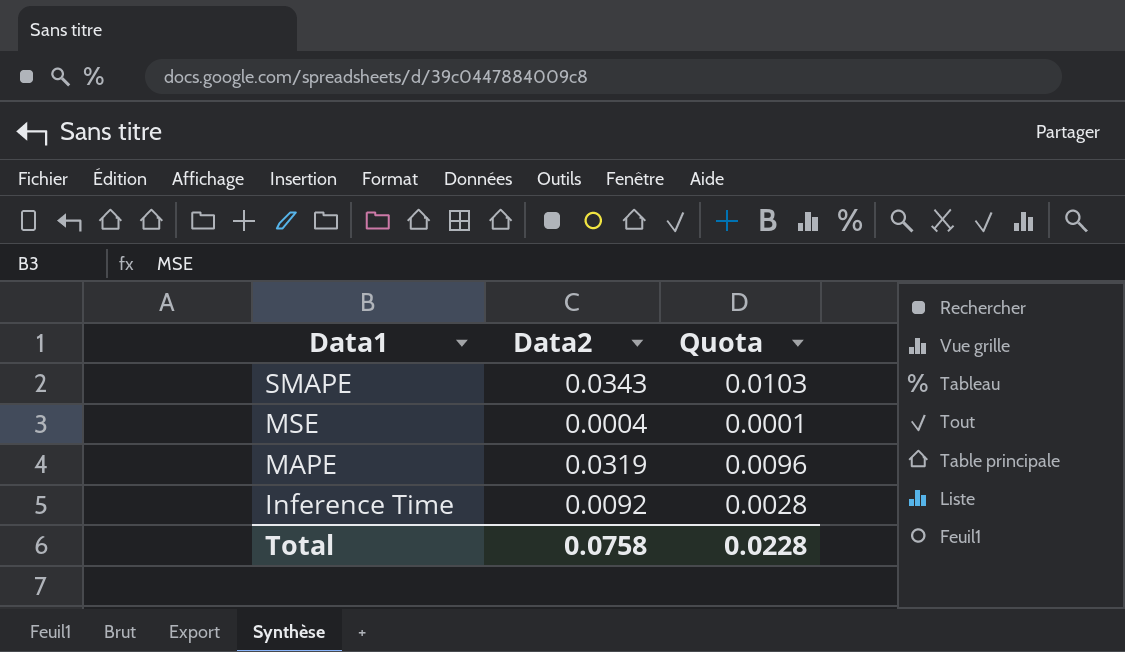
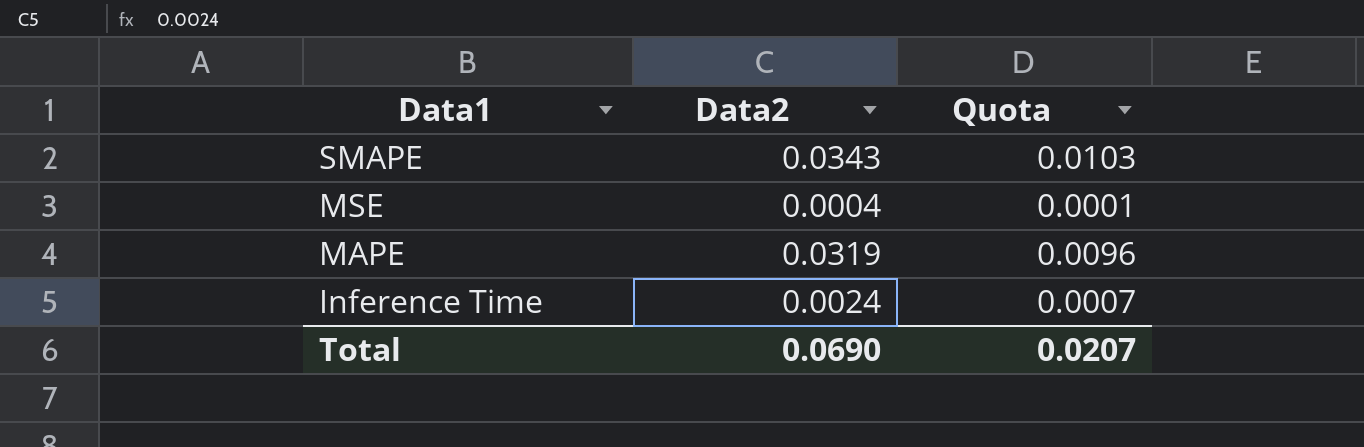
Inference Time | Data2: 0.0092 -> 0.0024
Inference Time | Quota: 0.0028 -> 0.0007
Total | Data2: 0.0758 -> 0.0690
Total | Quota: 0.0228 -> 0.0207

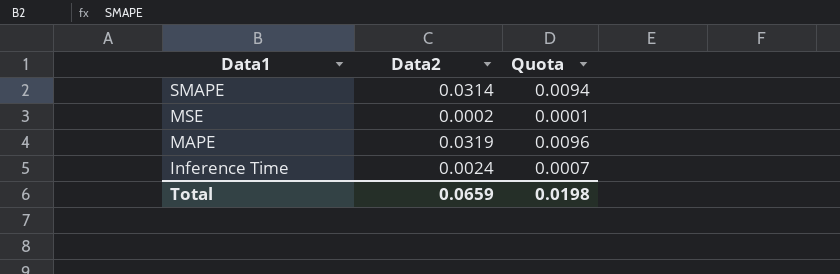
SMAPE | Data2: 0.0343 -> 0.0314
SMAPE | Quota: 0.0103 -> 0.0094
MSE | Data2: 0.0004 -> 0.0002
Total | Data2: 0.0690 -> 0.0659
Total | Quota: 0.0207 -> 0.0198

